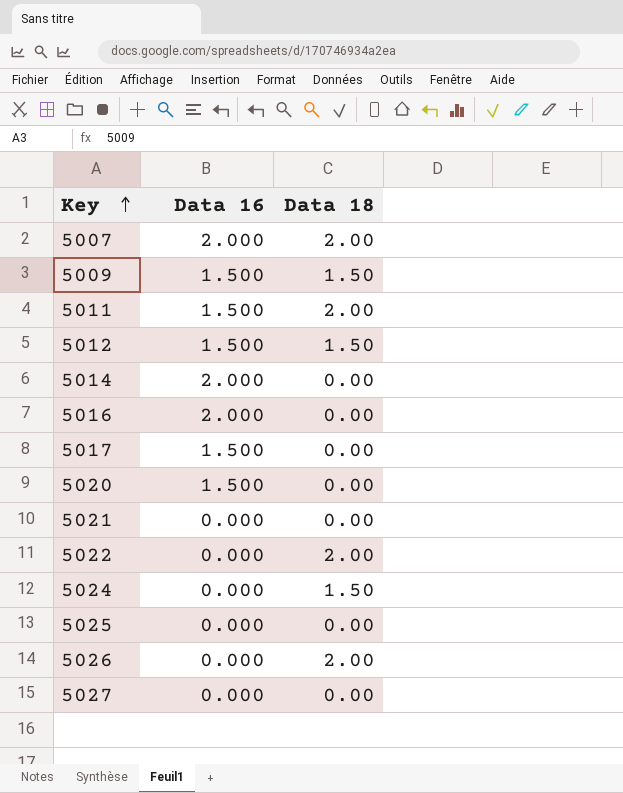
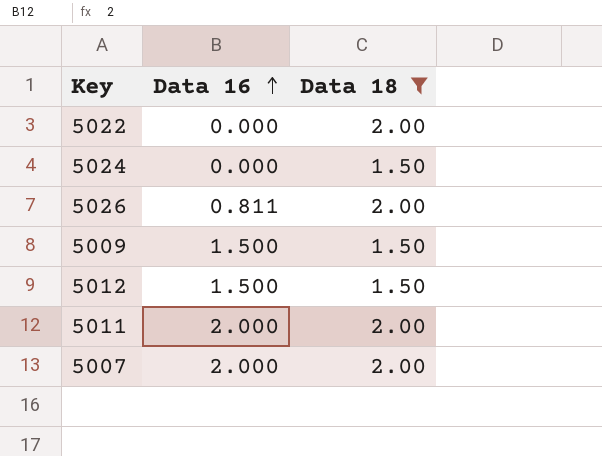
filter: none -> Data 18 != 0.00
row order: Key ascending -> Data 16 ascending
5026 | Data 16: 0.000 -> 0.811
5011 | Data 16: 1.500 -> 2.000

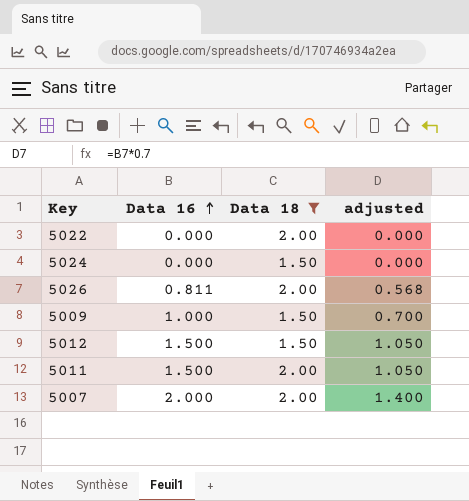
column adjusted | formula: none -> [Data 16] * 0.7
5009 | Data 16: 1.500 -> 1.000
5011 | Data 16: 2.000 -> 1.500

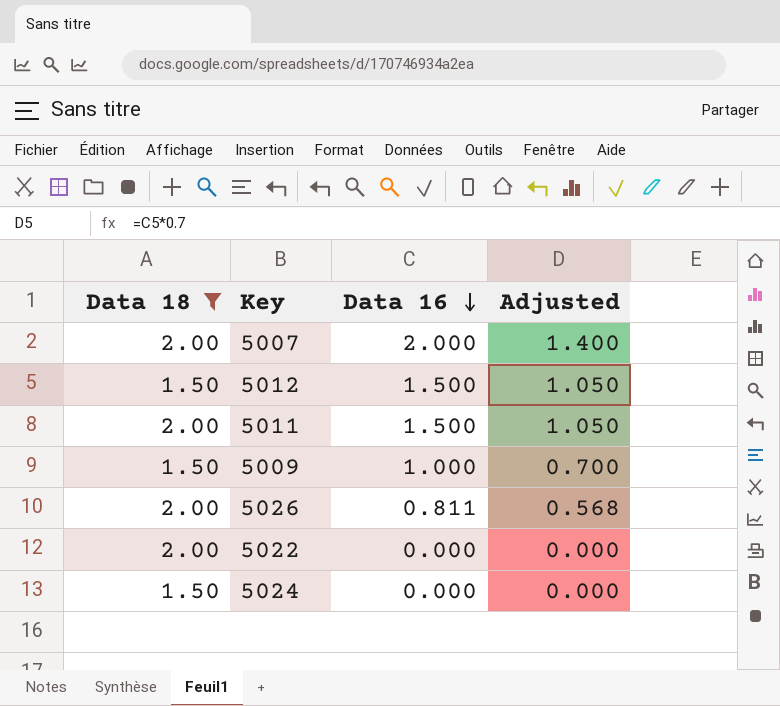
row order: Data 16 ascending -> Data 16 descending
column Data 18 | position: 3 -> 1
column name: adjusted -> Adjusted

